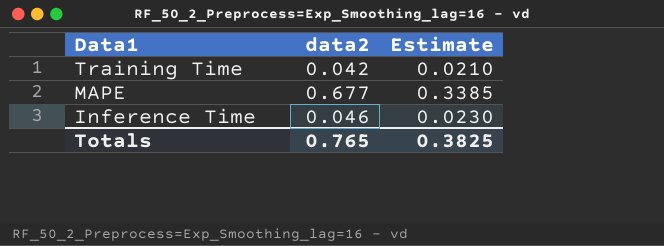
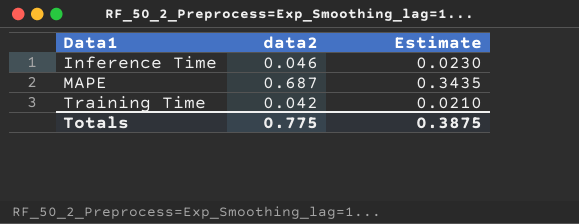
row order: Data1 descending -> Data1 ascending
MAPE | data2: 0.677 -> 0.687
MAPE | Estimate: 0.3385 -> 0.3435
Totals | data2: 0.765 -> 0.775
Totals | Estimate: 0.3825 -> 0.3875

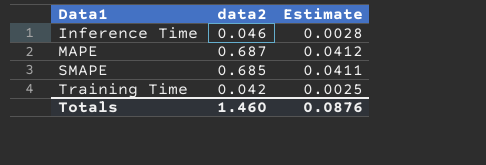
column Estimate | formula: [data2] * 0.5 -> [data2] * 0.06
row SMAPE: none -> 0.685 | 0.0411
Totals | data2: 0.775 -> 1.460
Totals | Estimate: 0.3875 -> 0.0876

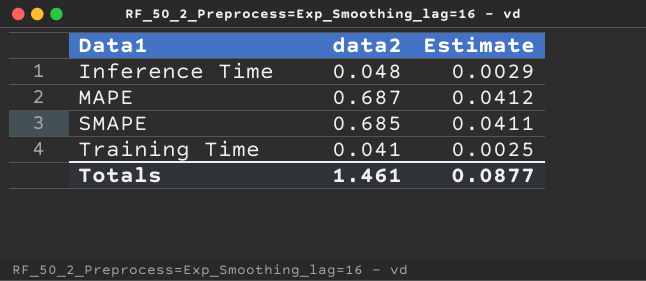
Inference Time | data2: 0.046 -> 0.048
Inference Time | Estimate: 0.0028 -> 0.0029
Training Time | data2: 0.042 -> 0.041
Totals | data2: 1.460 -> 1.461
Totals | Estimate: 0.0876 -> 0.0877

